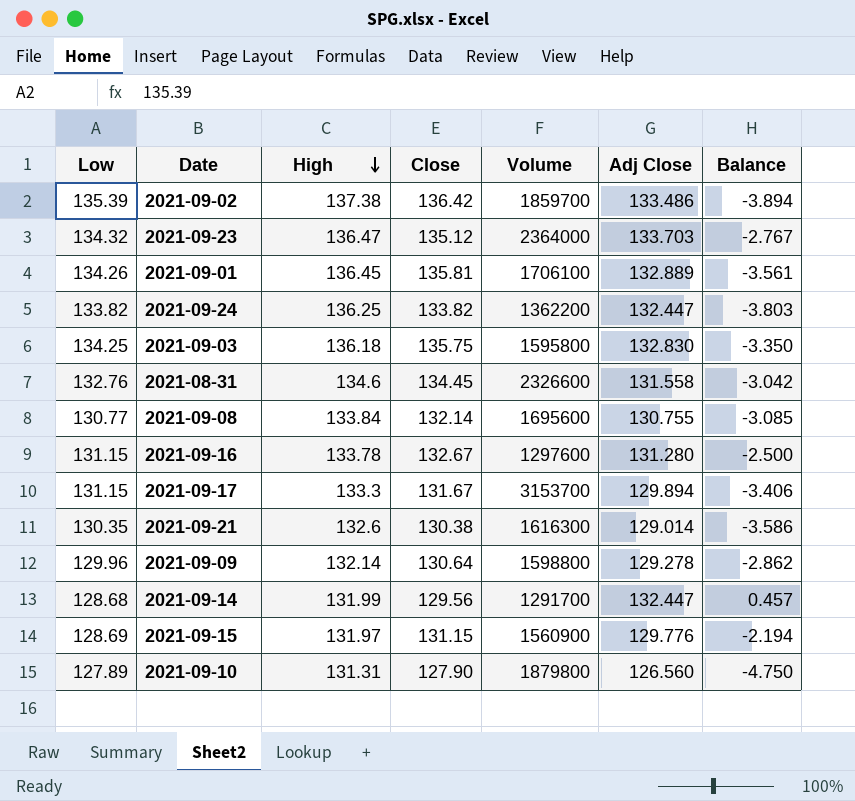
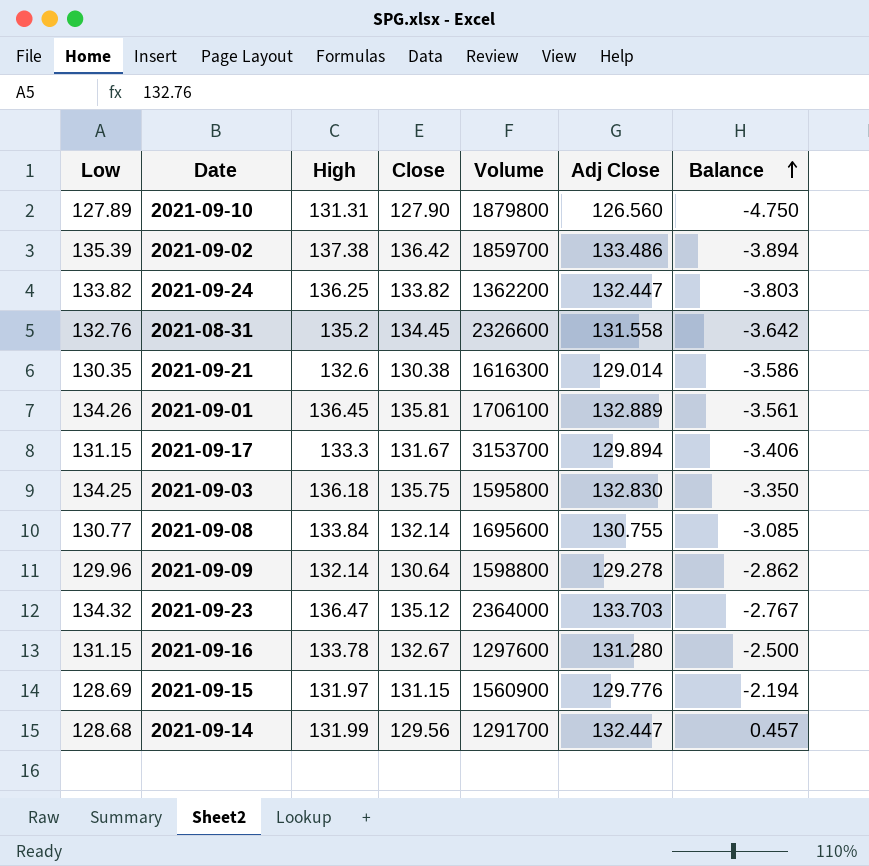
row order: High descending -> Balance ascending
2021-08-31 | High: 134.6 -> 135.2
2021-08-31 | Balance: -3.042 -> -3.642

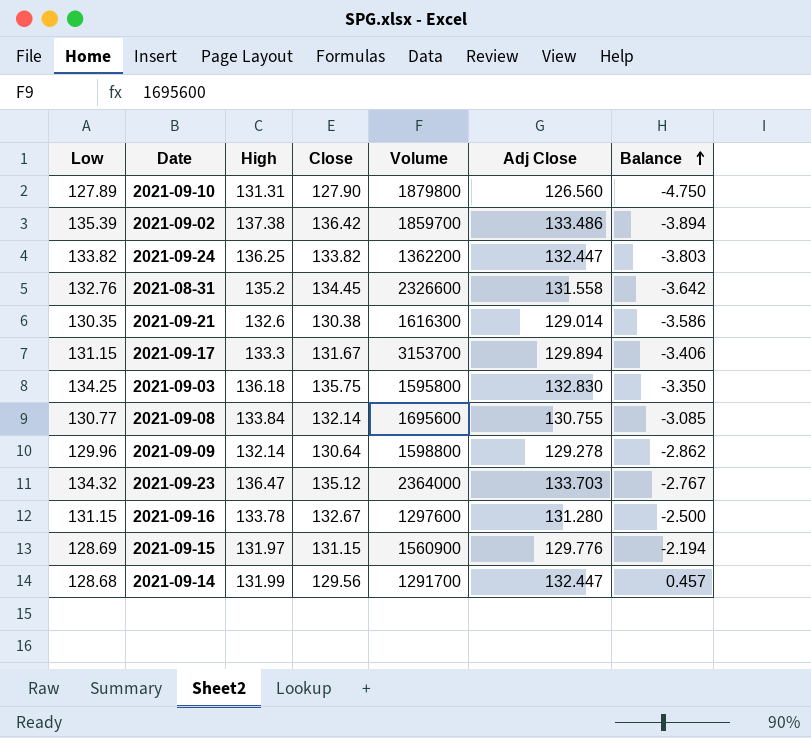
row 2021-09-01: 134.26 | 136.45 | 135.81 | 1706100 | 132.889 | -3.561 -> none

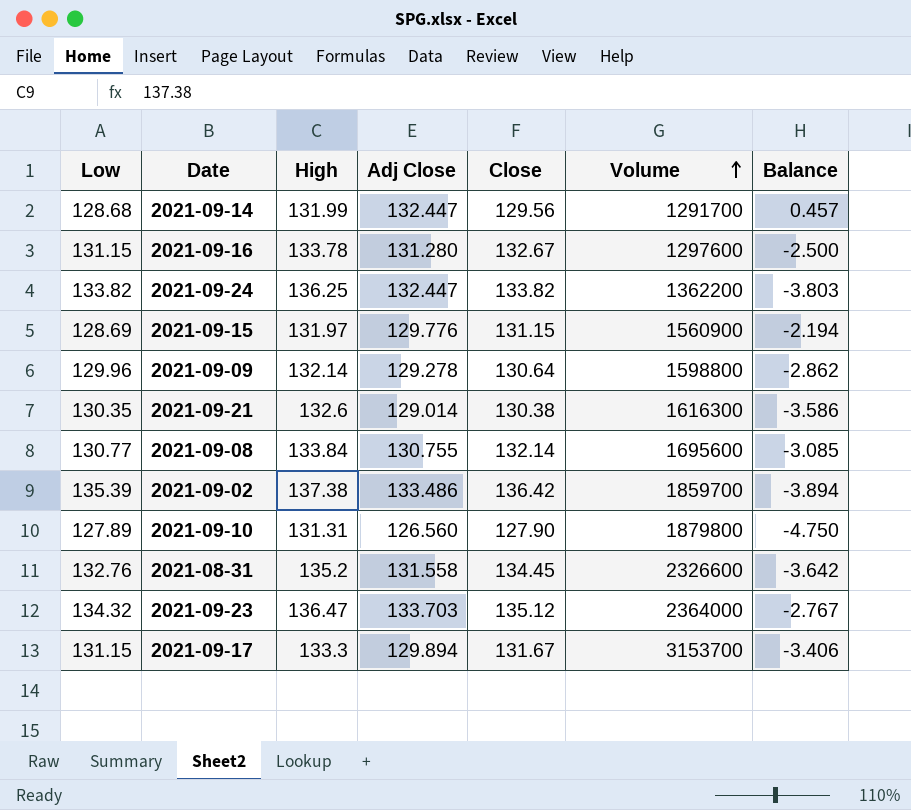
row order: Balance ascending -> Volume ascending
column Adj Close | position: 6 -> 4
row 2021-09-03: 134.25 | 136.18 | 135.75 | 1595800 | 132.830 | -3.350 -> none

